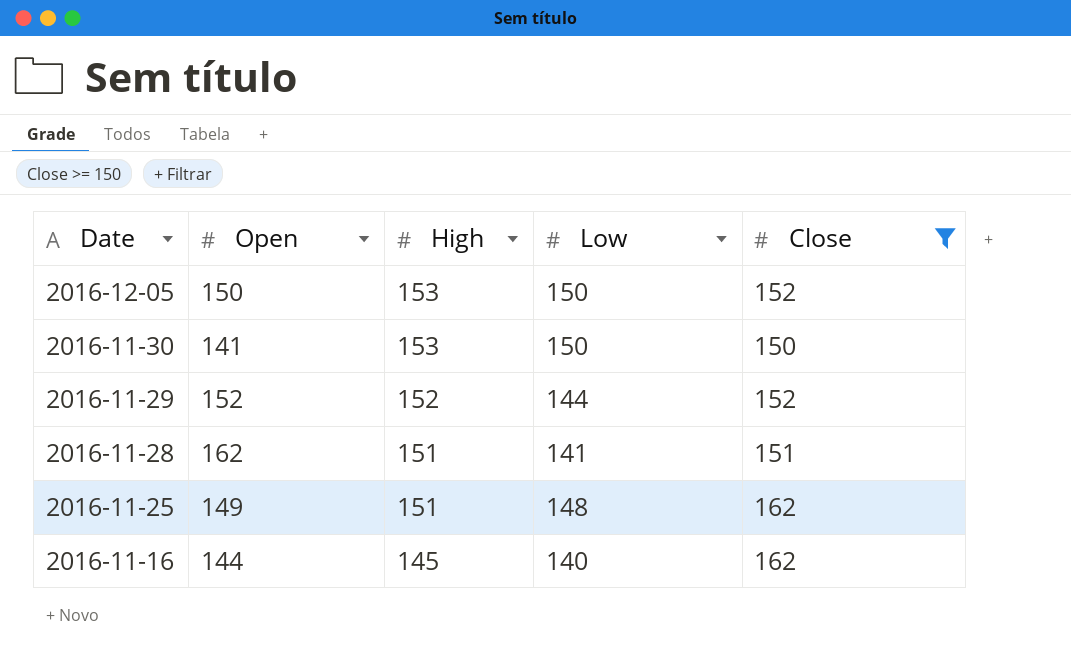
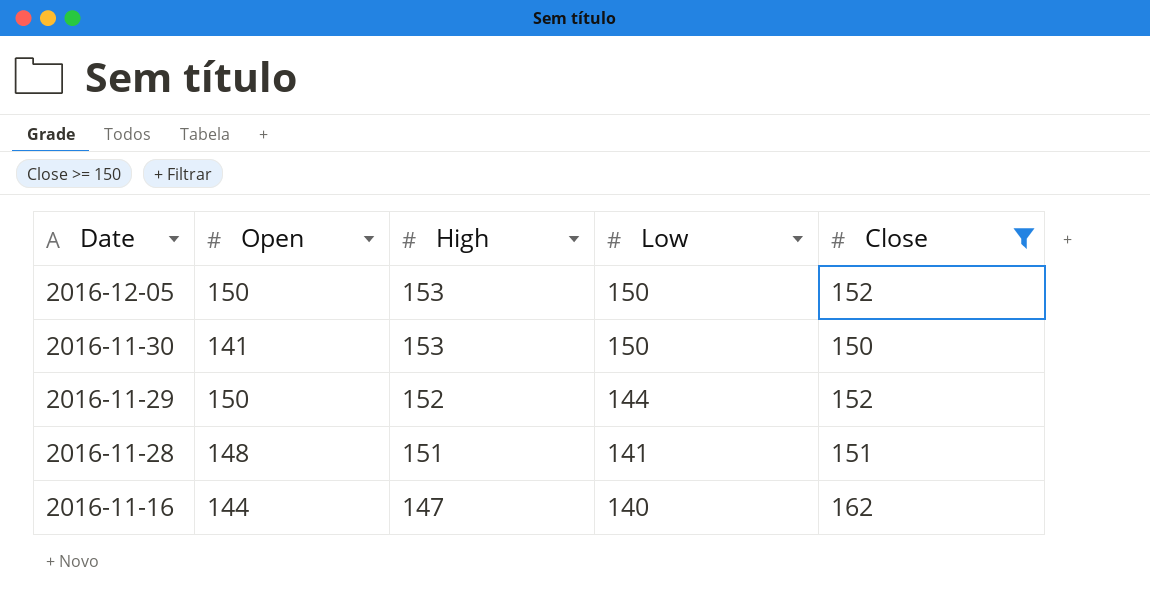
row 2016-11-25: 149 | 151 | 148 | 162 -> none
2016-11-29 | Open: 152 -> 150
2016-11-28 | Open: 162 -> 148
2016-11-16 | High: 145 -> 147

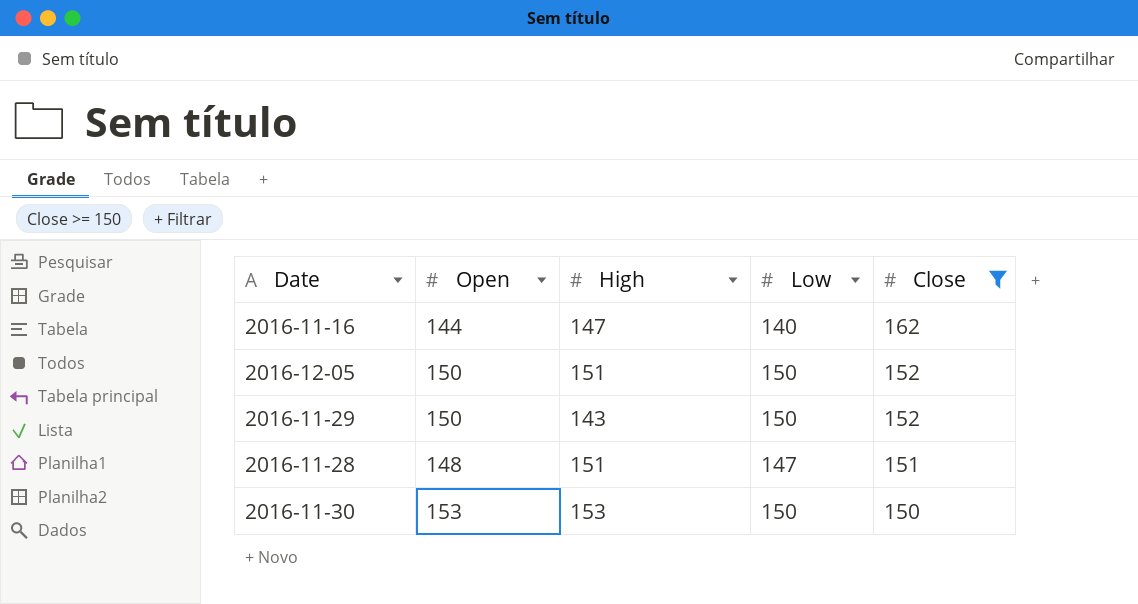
row order: Date descending -> Close descending
2016-12-05 | High: 153 -> 151
2016-11-29 | High: 152 -> 143
2016-11-29 | Low: 144 -> 150
2016-11-28 | Low: 141 -> 147
2016-11-30 | Open: 141 -> 153

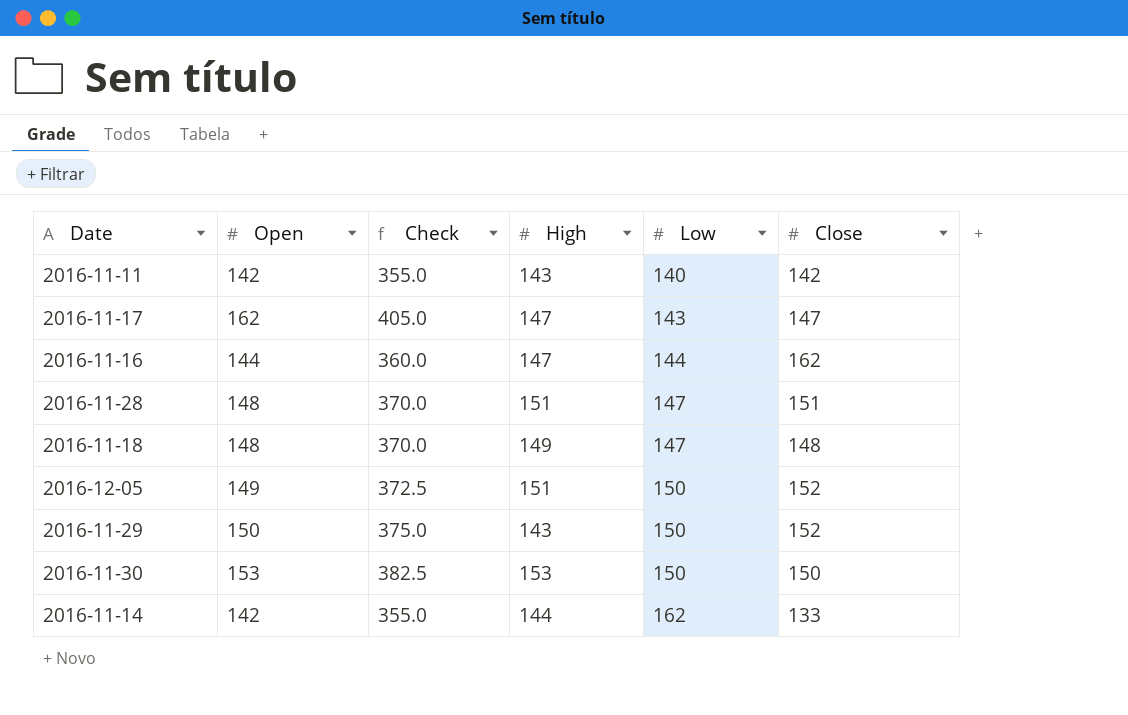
filter: Close >= 150 -> none
row order: Close descending -> Low ascending
column Check | formula: none -> [Open] * 2.5
2016-11-16 | Low: 140 -> 144
2016-12-05 | Open: 150 -> 149

